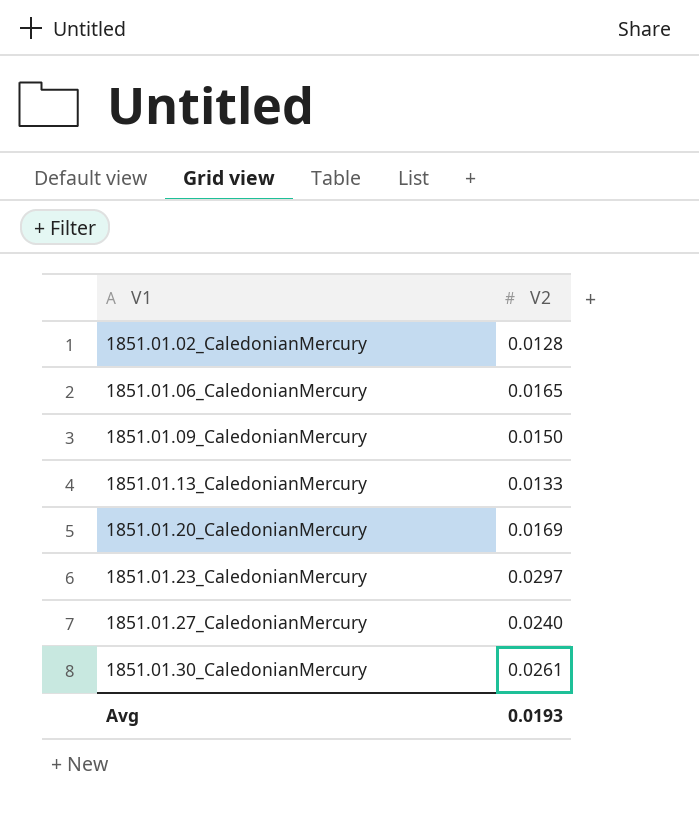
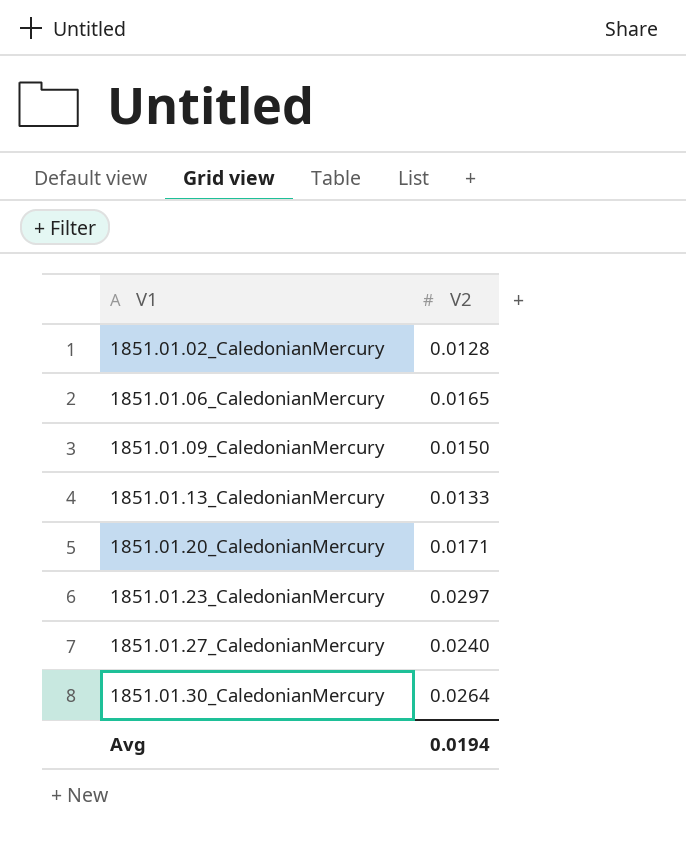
1851.01.20_CaledonianMercury | V2: 0.0169 -> 0.0171
1851.01.30_CaledonianMercury | V2: 0.0261 -> 0.0264
Avg | V2: 0.0193 -> 0.0194

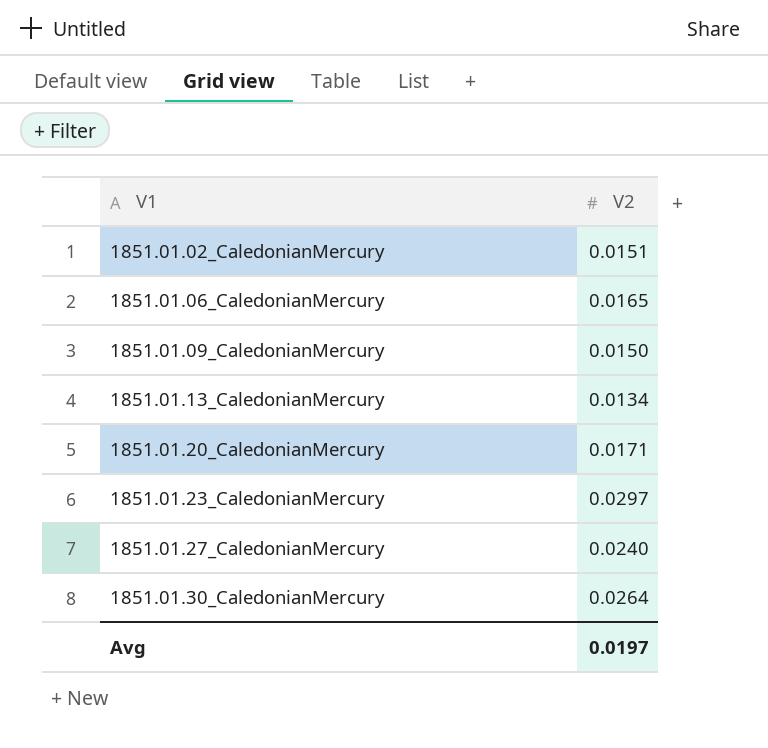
1851.01.02_CaledonianMercury | V2: 0.0128 -> 0.0151
1851.01.13_CaledonianMercury | V2: 0.0133 -> 0.0134
Avg | V2: 0.0194 -> 0.0197

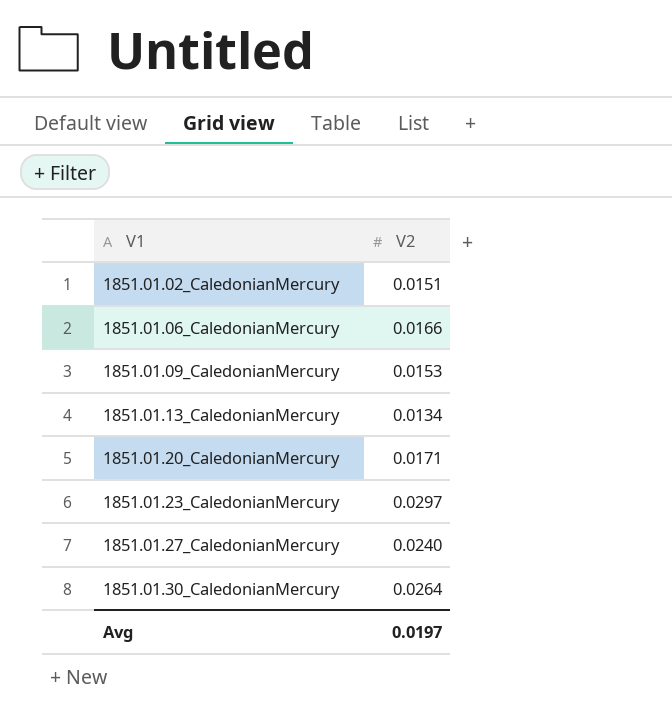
1851.01.06_CaledonianMercury | V2: 0.0165 -> 0.0166
1851.01.09_CaledonianMercury | V2: 0.0150 -> 0.0153

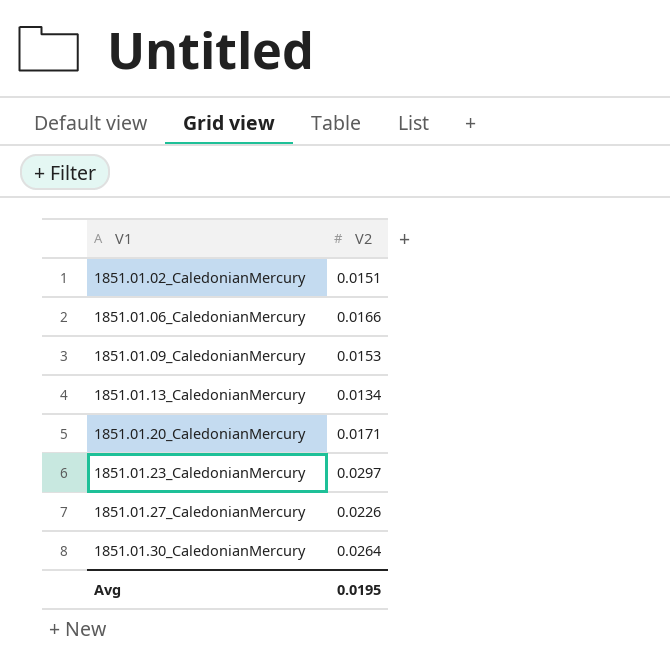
1851.01.27_CaledonianMercury | V2: 0.0240 -> 0.0226
Avg | V2: 0.0197 -> 0.0195

